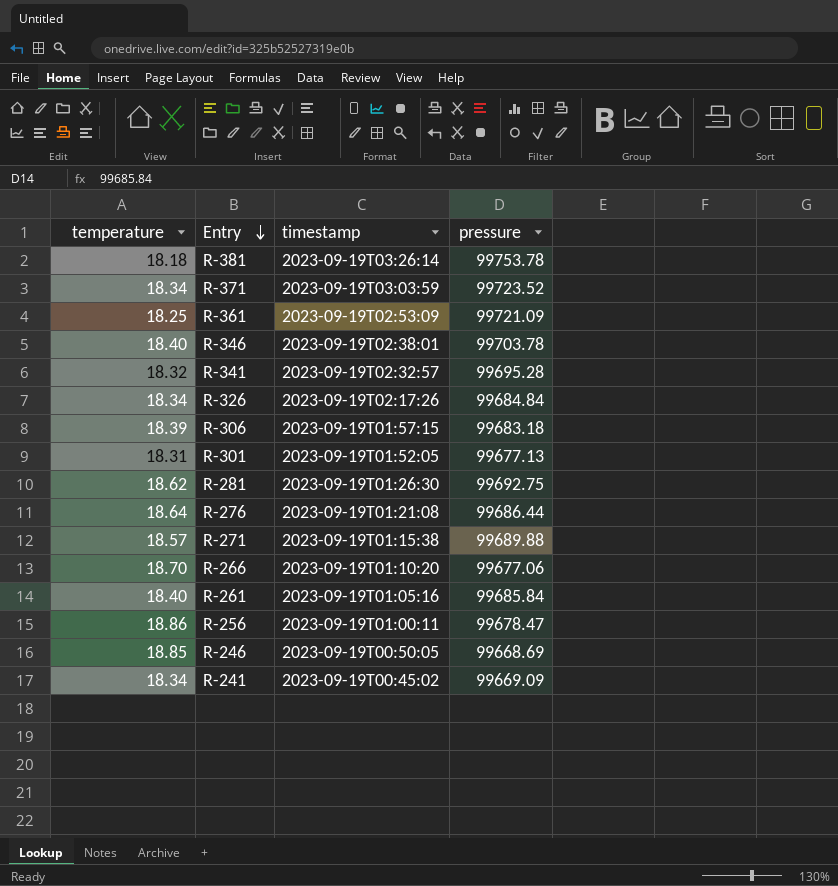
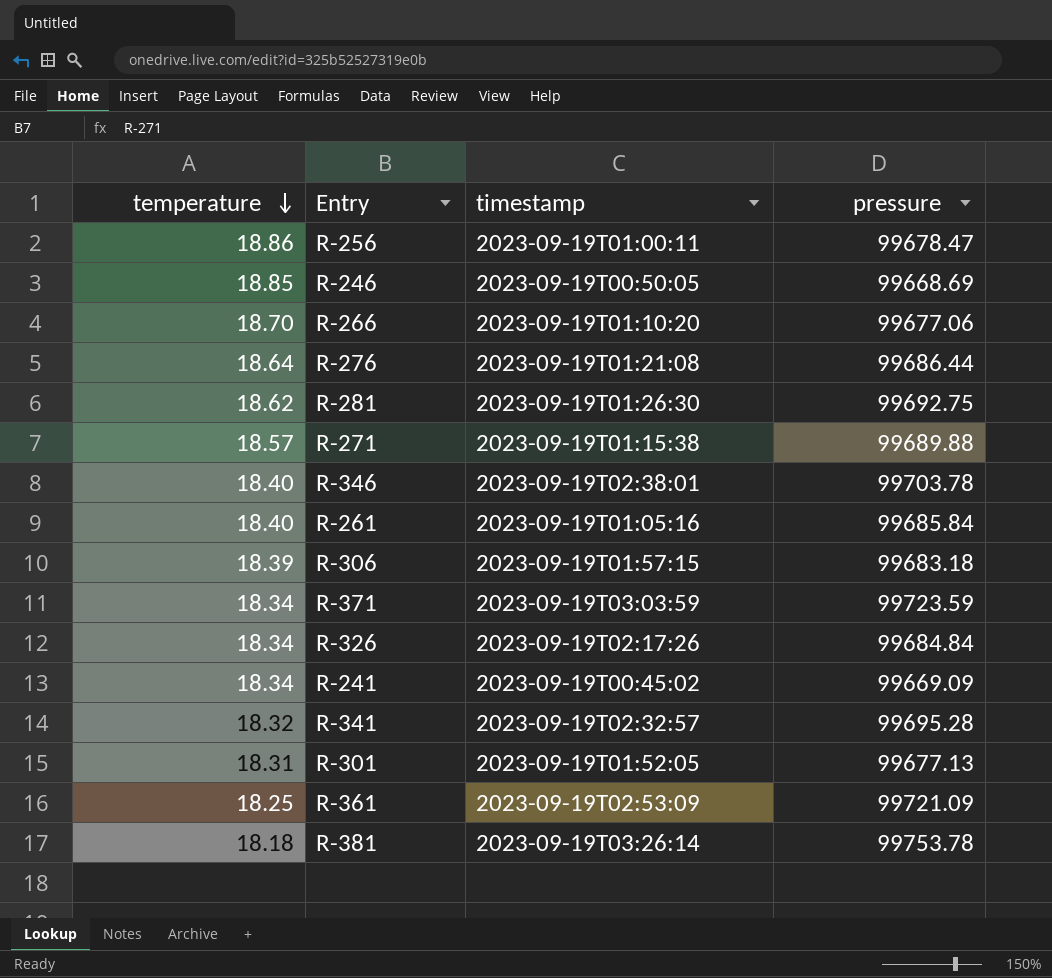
row order: Entry descending -> temperature descending
R-371 | pressure: 99723.52 -> 99723.59

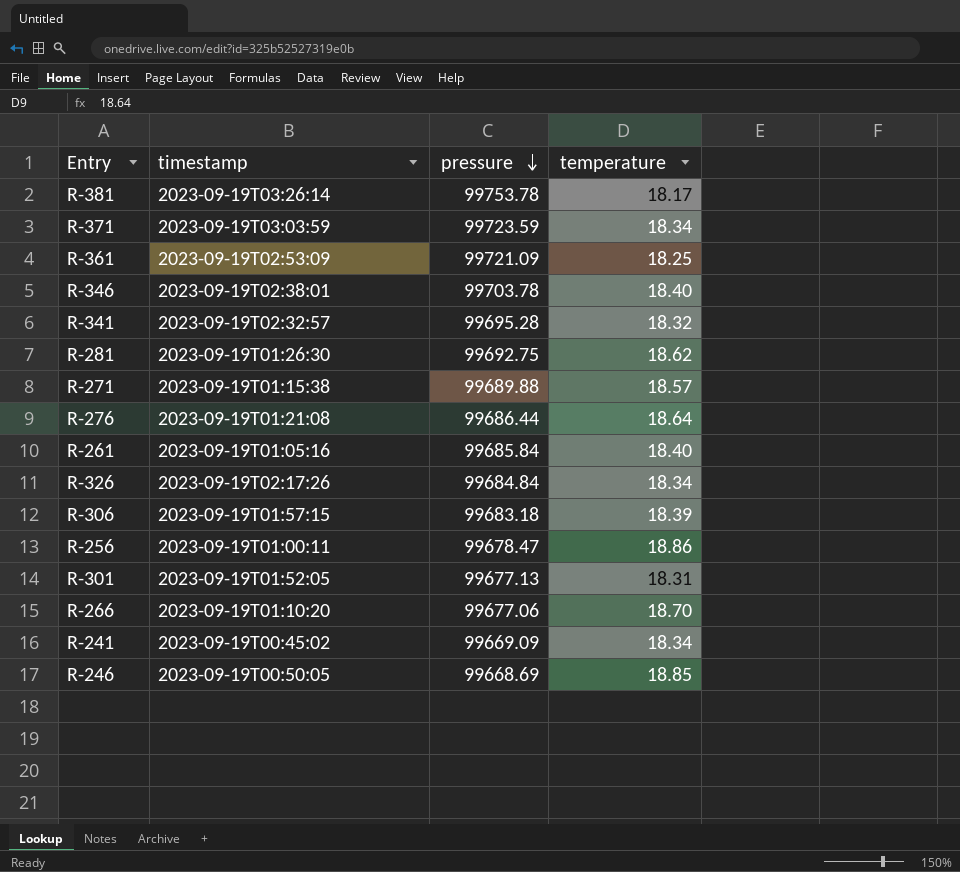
row order: temperature descending -> pressure descending
column temperature | position: 1 -> 4
R-381 | temperature: 18.18 -> 18.17

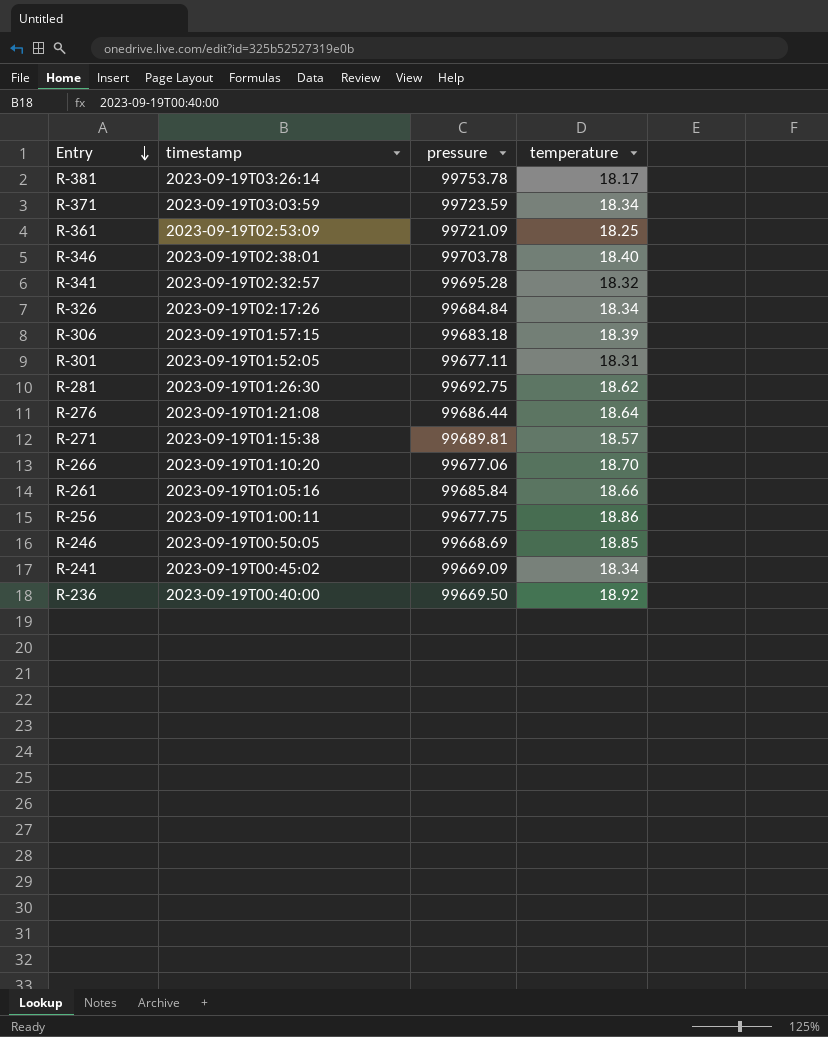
row order: pressure descending -> Entry descending
R-301 | pressure: 99677.13 -> 99677.11
R-271 | pressure: 99689.88 -> 99689.81
R-261 | temperature: 18.40 -> 18.66
R-256 | pressure: 99678.47 -> 99677.75
row R-236: none -> 2023-09-19T00:40:00 | 99669.50 | 18.92

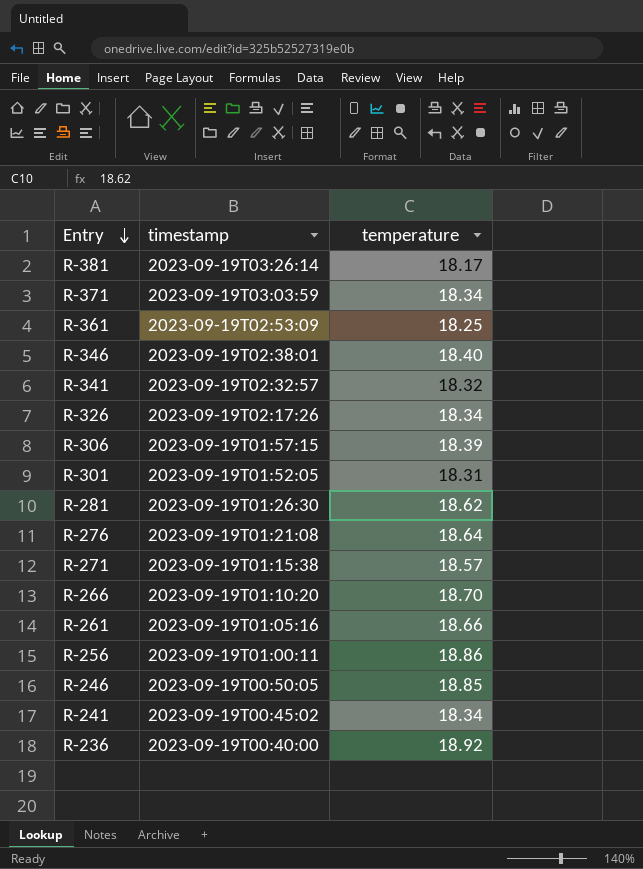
column pressure | position: 3 -> none

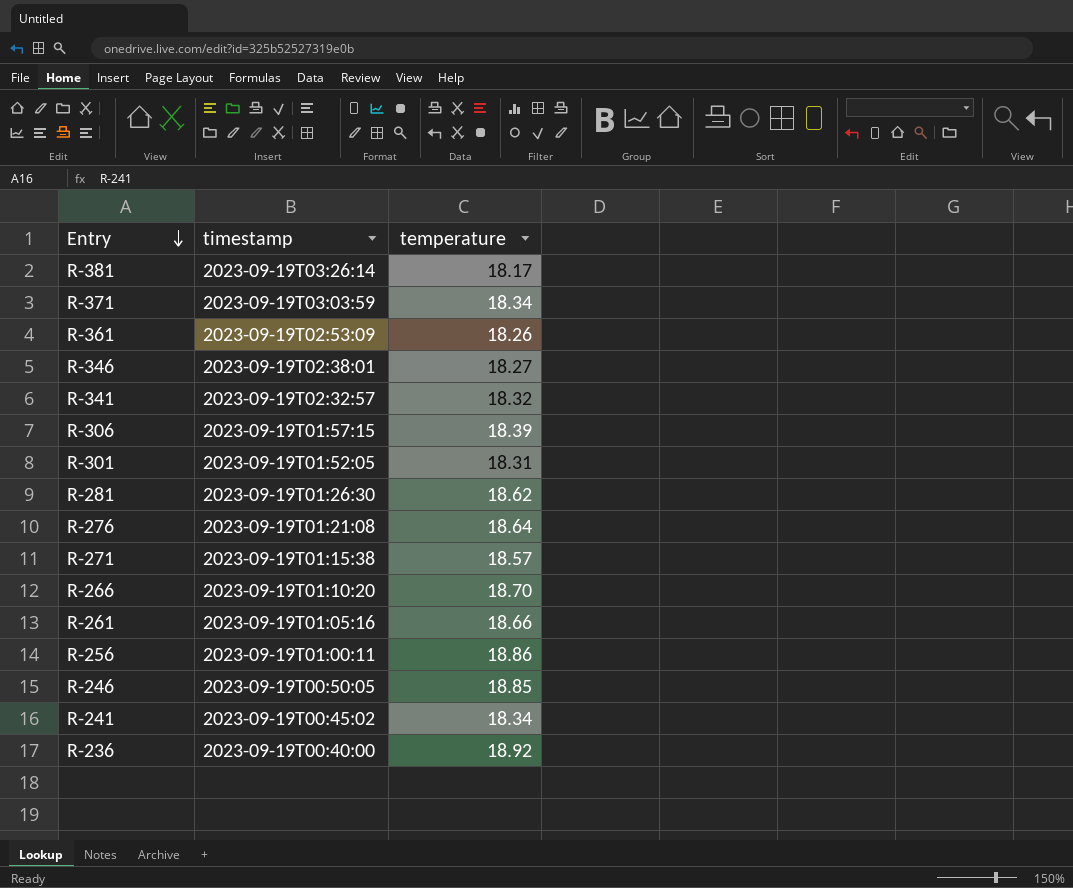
row R-326: 2023-09-19T02:17:26 | 18.34 -> none
R-361 | temperature: 18.25 -> 18.26
R-346 | temperature: 18.40 -> 18.27

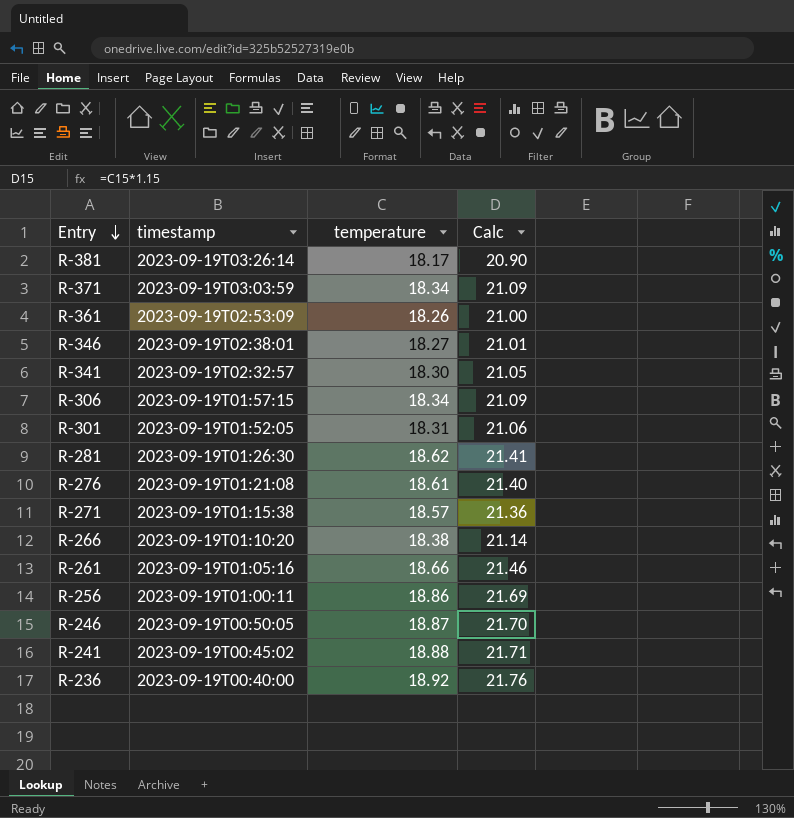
column Calc | formula: none -> [temperature] * 1.15
R-341 | temperature: 18.32 -> 18.30
R-306 | temperature: 18.39 -> 18.34
R-276 | temperature: 18.64 -> 18.61
R-266 | temperature: 18.70 -> 18.38
R-246 | temperature: 18.85 -> 18.87
R-241 | temperature: 18.34 -> 18.88

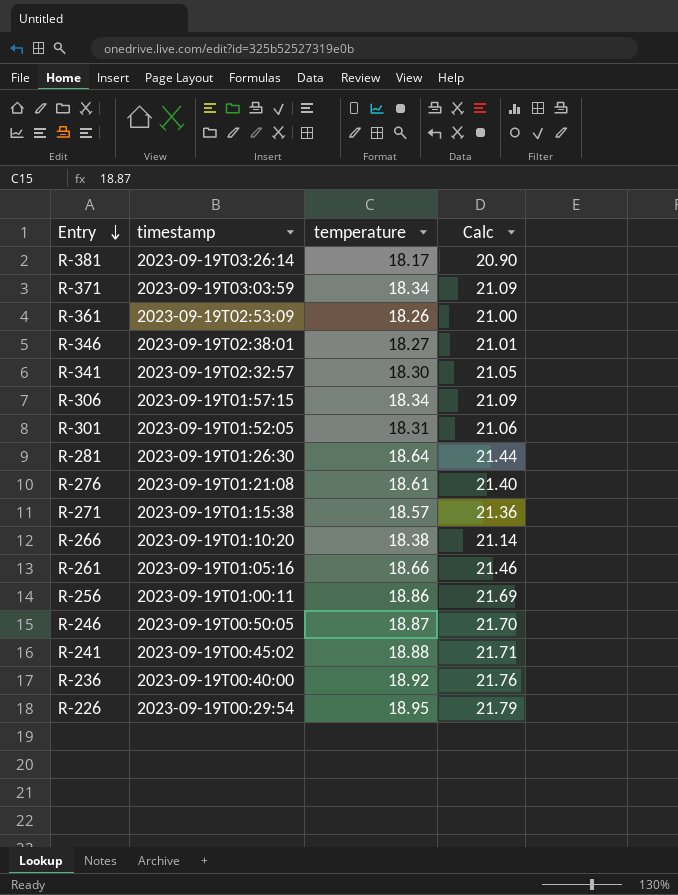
R-281 | temperature: 18.62 -> 18.64
R-281 | Calc: 21.41 -> 21.44
row R-226: none -> 2023-09-19T00:29:54 | 18.95 | 21.79

